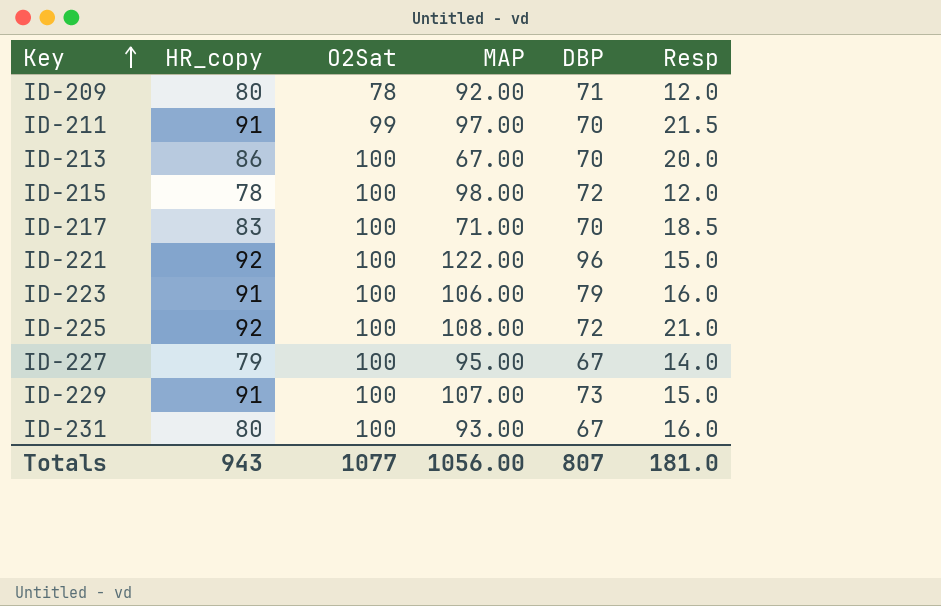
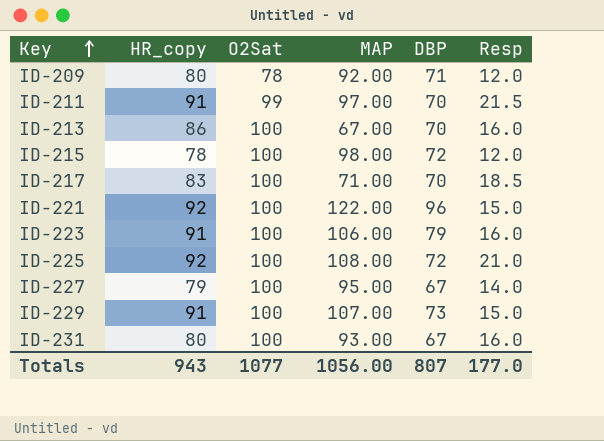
ID-213 | Resp: 20.0 -> 16.0
Totals | Resp: 181.0 -> 177.0

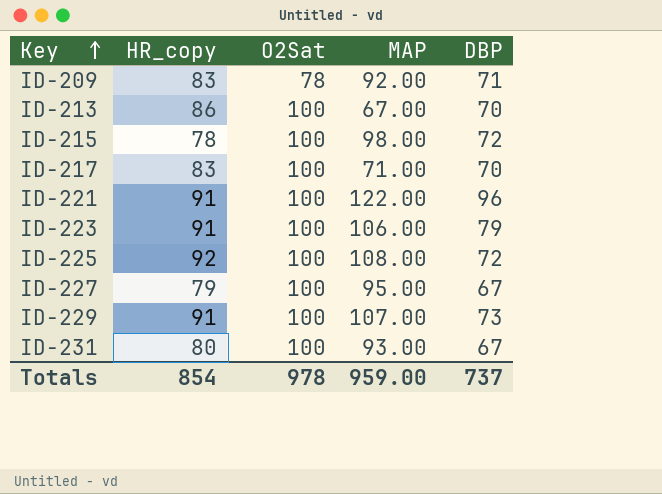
column Resp | position: 6 -> none
row ID-211: 91 | 99 | 97.00 | 70 | 21.5 -> none
ID-209 | HR_copy: 80 -> 83
ID-221 | HR_copy: 92 -> 91
Totals | HR_copy: 943 -> 854
Totals | O2Sat: 1077 -> 978
Totals | MAP: 1056.00 -> 959.00
Totals | DBP: 807 -> 737

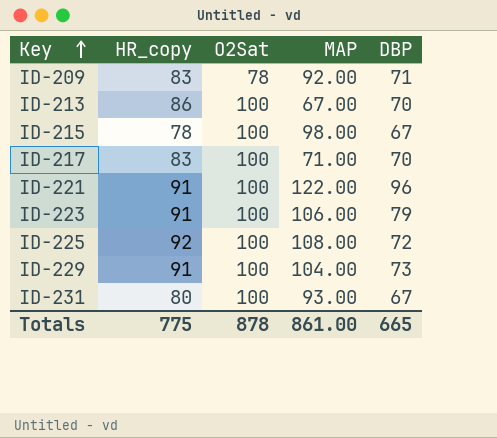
row ID-227: 79 | 100 | 95.00 | 67 -> none
ID-215 | DBP: 72 -> 67
ID-229 | MAP: 107.00 -> 104.00
Totals | HR_copy: 854 -> 775
Totals | O2Sat: 978 -> 878
Totals | MAP: 959.00 -> 861.00
Totals | DBP: 737 -> 665

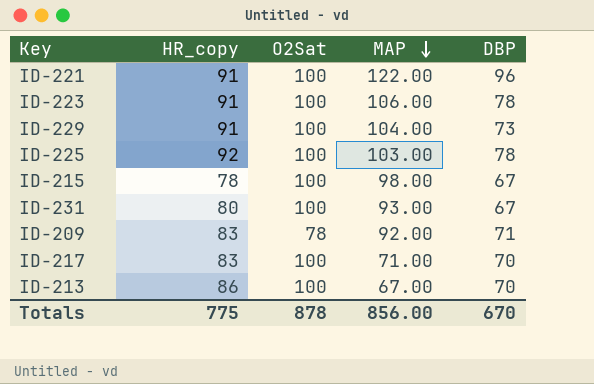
row order: Key ascending -> MAP descending
ID-223 | DBP: 79 -> 78
ID-225 | MAP: 108.00 -> 103.00
ID-225 | DBP: 72 -> 78
Totals | MAP: 861.00 -> 856.00
Totals | DBP: 665 -> 670

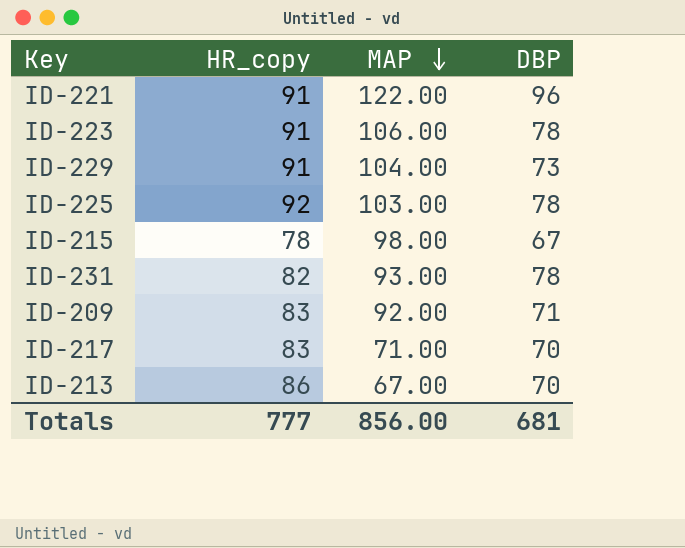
column O2Sat | position: 3 -> none
ID-231 | HR_copy: 80 -> 82
ID-231 | DBP: 67 -> 78
Totals | HR_copy: 775 -> 777
Totals | DBP: 670 -> 681

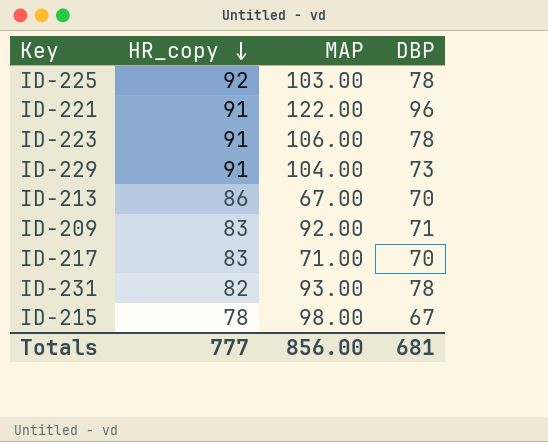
row order: MAP descending -> HR_copy descending

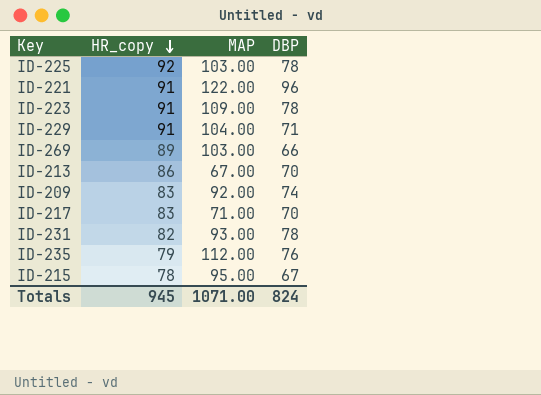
ID-223 | MAP: 106.00 -> 109.00
ID-229 | DBP: 73 -> 71
row ID-269: none -> 89 | 103.00 | 66
ID-209 | DBP: 71 -> 74
row ID-235: none -> 79 | 112.00 | 76
ID-215 | MAP: 98.00 -> 95.00
Totals | HR_copy: 777 -> 945
Totals | MAP: 856.00 -> 1071.00
Totals | DBP: 681 -> 824

